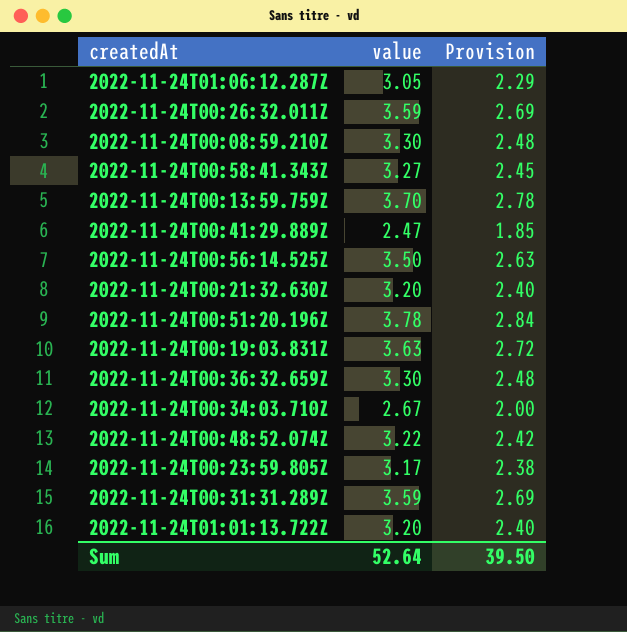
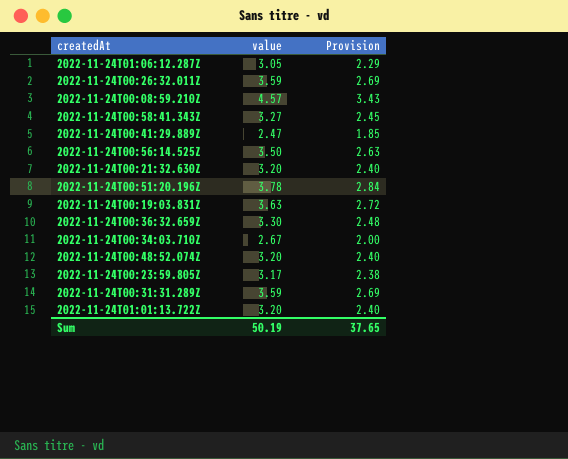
row 2022-11-24T00:13:59.759Z: 3.70 | 2.78 -> none
2022-11-24T00:08:59.210Z | value: 3.30 -> 4.57
2022-11-24T00:08:59.210Z | Provision: 2.48 -> 3.43
2022-11-24T00:48:52.074Z | value: 3.22 -> 3.20
2022-11-24T00:48:52.074Z | Provision: 2.42 -> 2.40
Sum | value: 52.64 -> 50.19
Sum | Provision: 39.50 -> 37.65

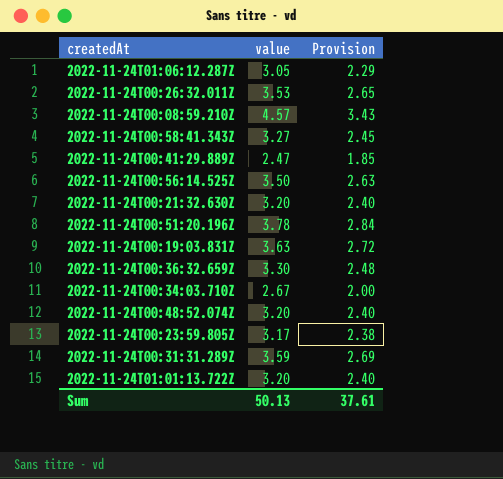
2022-11-24T00:26:32.011Z | value: 3.59 -> 3.53
2022-11-24T00:26:32.011Z | Provision: 2.69 -> 2.65
Sum | value: 50.19 -> 50.13
Sum | Provision: 37.65 -> 37.61

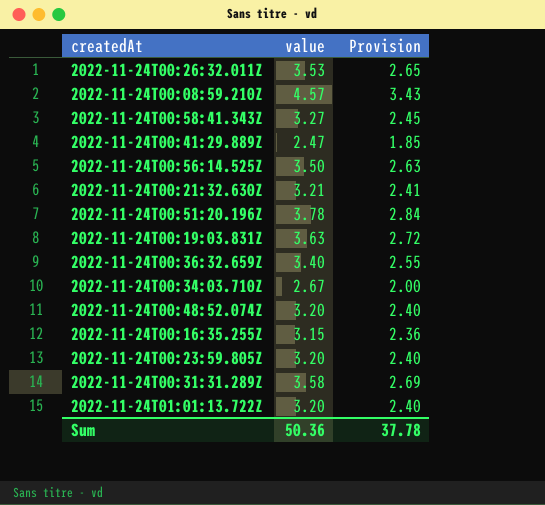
row 2022-11-24T01:06:12.287Z: 3.05 | 2.29 -> none
2022-11-24T00:21:32.630Z | value: 3.20 -> 3.21
2022-11-24T00:21:32.630Z | Provision: 2.40 -> 2.41
2022-11-24T00:36:32.659Z | value: 3.30 -> 3.40
2022-11-24T00:36:32.659Z | Provision: 2.48 -> 2.55
row 2022-11-24T00:16:35.255Z: none -> 3.15 | 2.36
2022-11-24T00:23:59.805Z | value: 3.17 -> 3.20
2022-11-24T00:23:59.805Z | Provision: 2.38 -> 2.40
2022-11-24T00:31:31.289Z | value: 3.59 -> 3.58
Sum | value: 50.13 -> 50.36
Sum | Provision: 37.61 -> 37.78

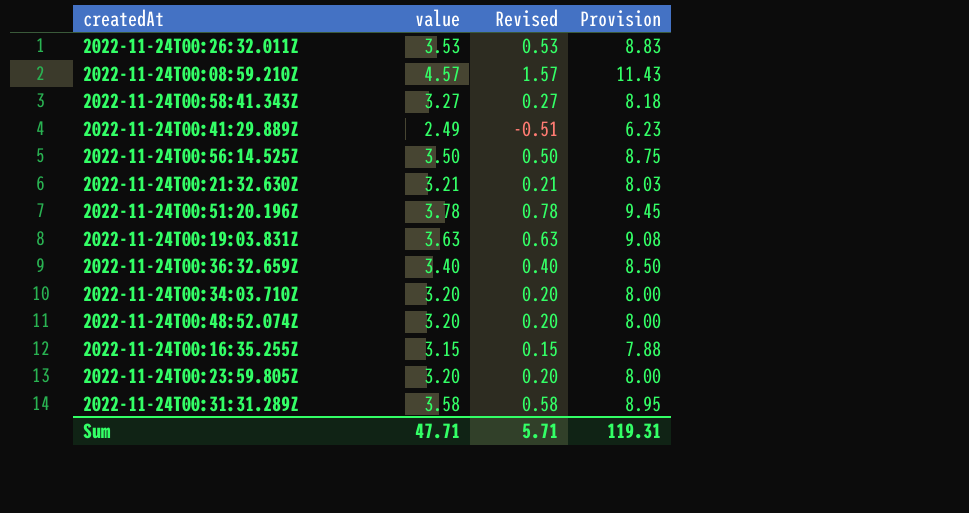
column Revised | formula: none -> [value] - 3
column Provision | formula: [value] * 0.75 -> [value] * 2.5
row 2022-11-24T01:01:13.722Z: 3.20 | 2.40 -> none
2022-11-24T00:41:29.889Z | value: 2.47 -> 2.49
2022-11-24T00:34:03.710Z | value: 2.67 -> 3.20
Sum | value: 50.36 -> 47.71
Sum | Provision: 37.78 -> 119.31

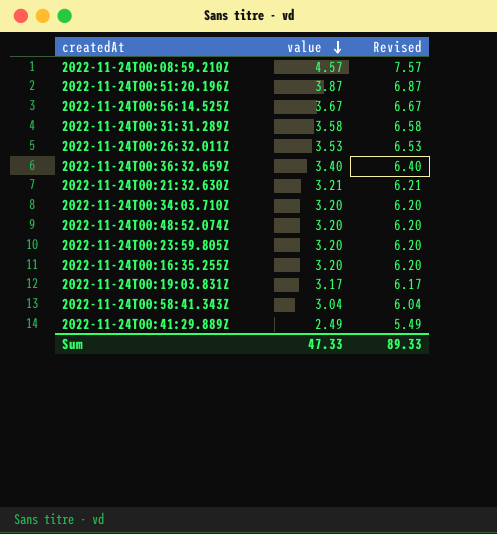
row order: none -> value descending
column Provision | formula: [value] * 2.5 -> none
column Revised | formula: [value] - 3 -> [value] + 3
2022-11-24T00:51:20.196Z | value: 3.78 -> 3.87
2022-11-24T00:56:14.525Z | value: 3.50 -> 3.67
2022-11-24T00:16:35.255Z | value: 3.15 -> 3.20
2022-11-24T00:19:03.831Z | value: 3.63 -> 3.17
2022-11-24T00:58:41.343Z | value: 3.27 -> 3.04
Sum | value: 47.71 -> 47.33
Sum | Revised: 5.71 -> 89.33

